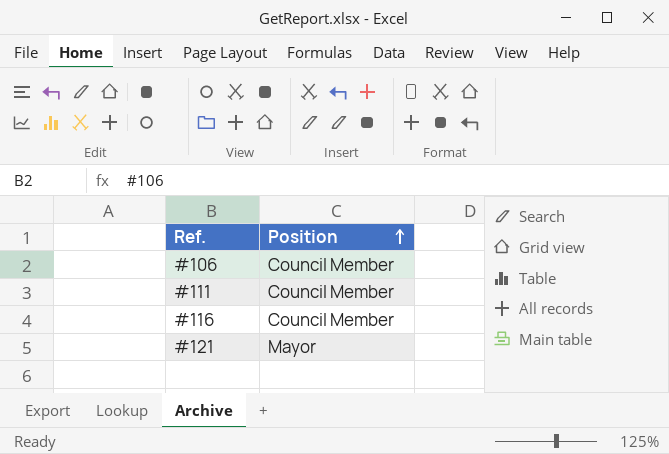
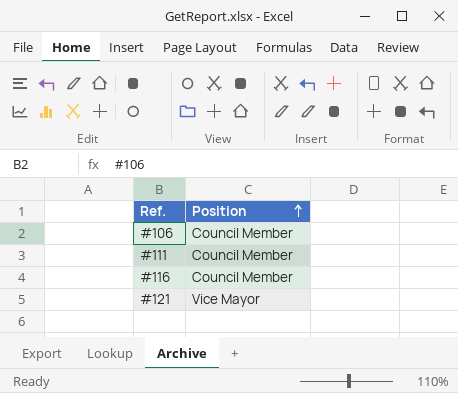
#121 | Position: Mayor -> Vice Mayor

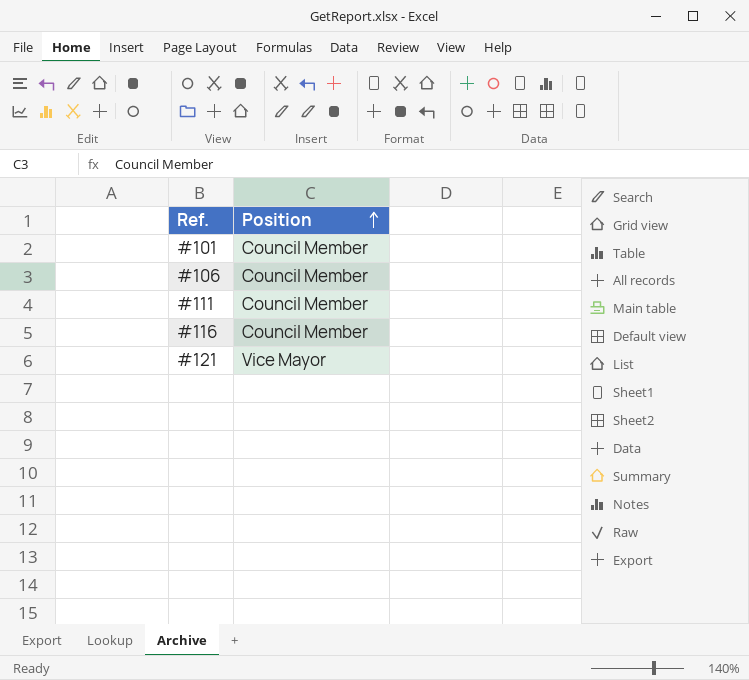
row #101: none -> Council Member

